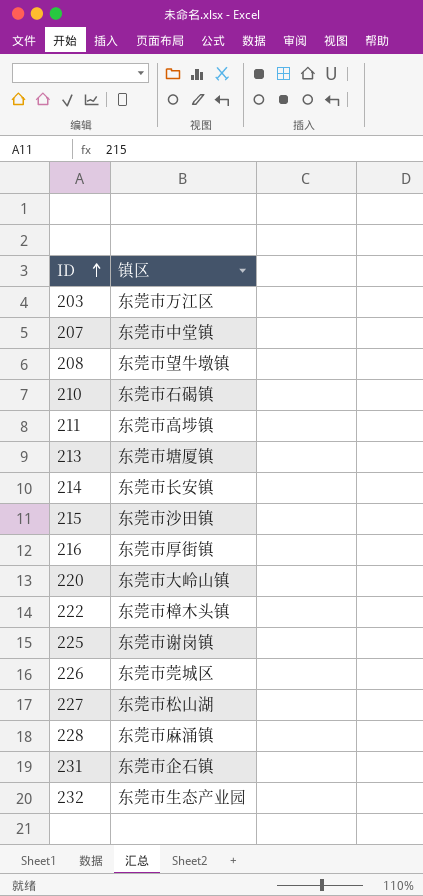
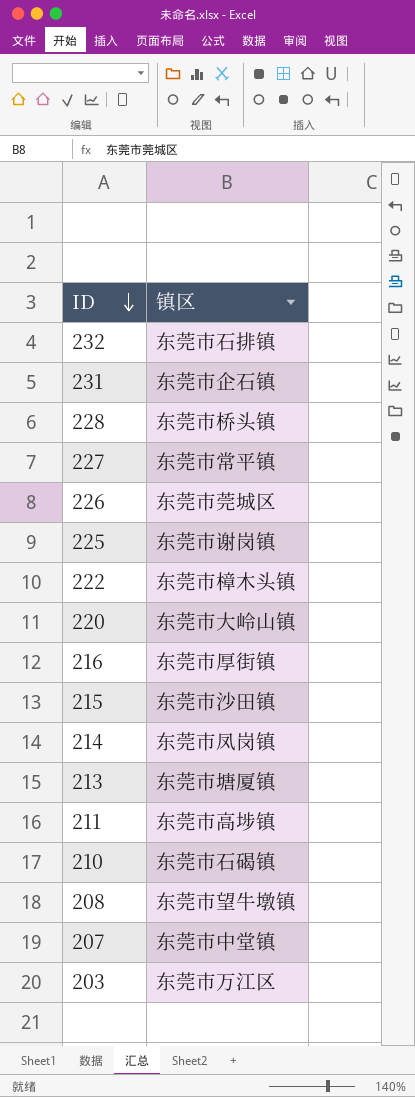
row order: ID ascending -> ID descending
232 | 镇区: 东莞市生态产业园 -> 东莞市石排镇
228 | 镇区: 东莞市麻涌镇 -> 东莞市桥头镇
227 | 镇区: 东莞市松山湖 -> 东莞市常平镇
214 | 镇区: 东莞市长安镇 -> 东莞市凤岗镇

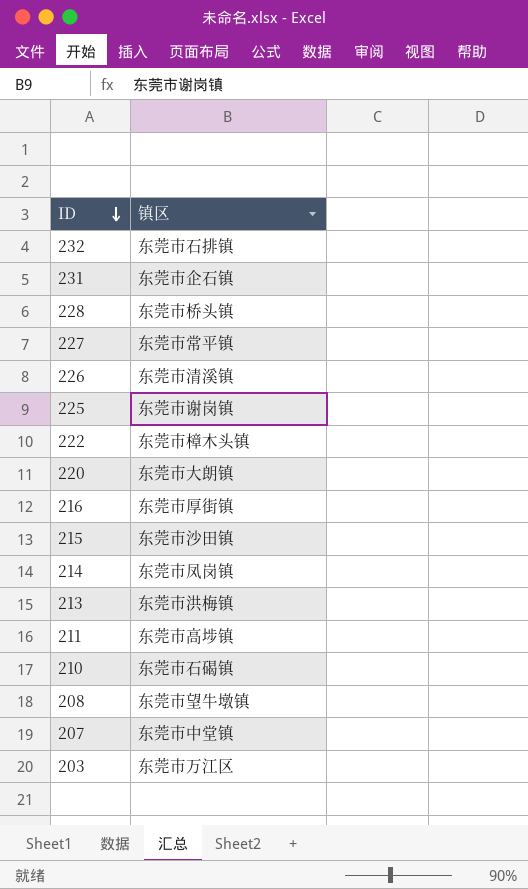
226 | 镇区: 东莞市莞城区 -> 东莞市清溪镇
220 | 镇区: 东莞市大岭山镇 -> 东莞市大朗镇
213 | 镇区: 东莞市塘厦镇 -> 东莞市洪梅镇

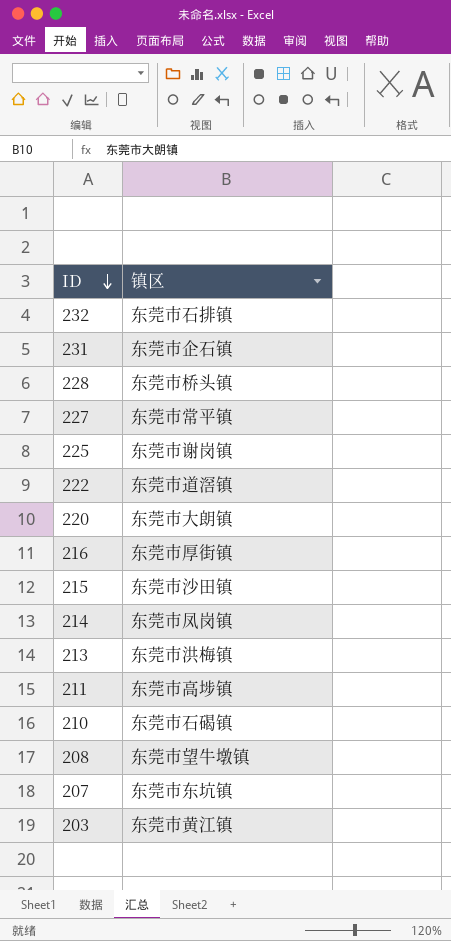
row 226: 东莞市清溪镇 -> none
222 | 镇区: 东莞市樟木头镇 -> 东莞市道滘镇
207 | 镇区: 东莞市中堂镇 -> 东莞市东坑镇
203 | 镇区: 东莞市万江区 -> 东莞市黄江镇

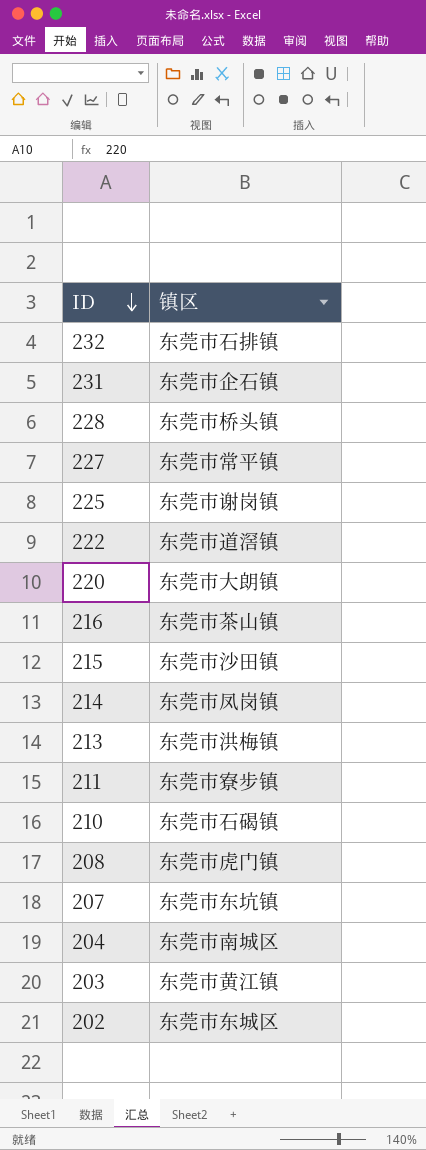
216 | 镇区: 东莞市厚街镇 -> 东莞市茶山镇
211 | 镇区: 东莞市高埗镇 -> 东莞市寮步镇
208 | 镇区: 东莞市望牛墩镇 -> 东莞市虎门镇
row 204: none -> 东莞市南城区
row 202: none -> 东莞市东城区

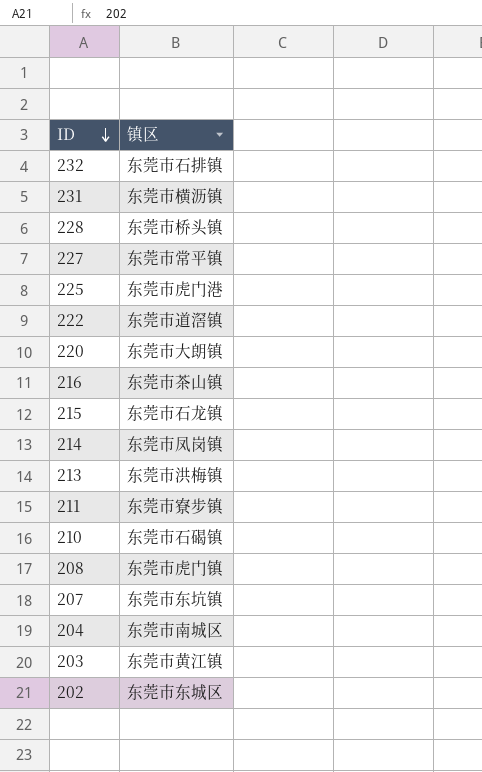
231 | 镇区: 东莞市企石镇 -> 东莞市横沥镇
225 | 镇区: 东莞市谢岗镇 -> 东莞市虎门港
215 | 镇区: 东莞市沙田镇 -> 东莞市石龙镇

